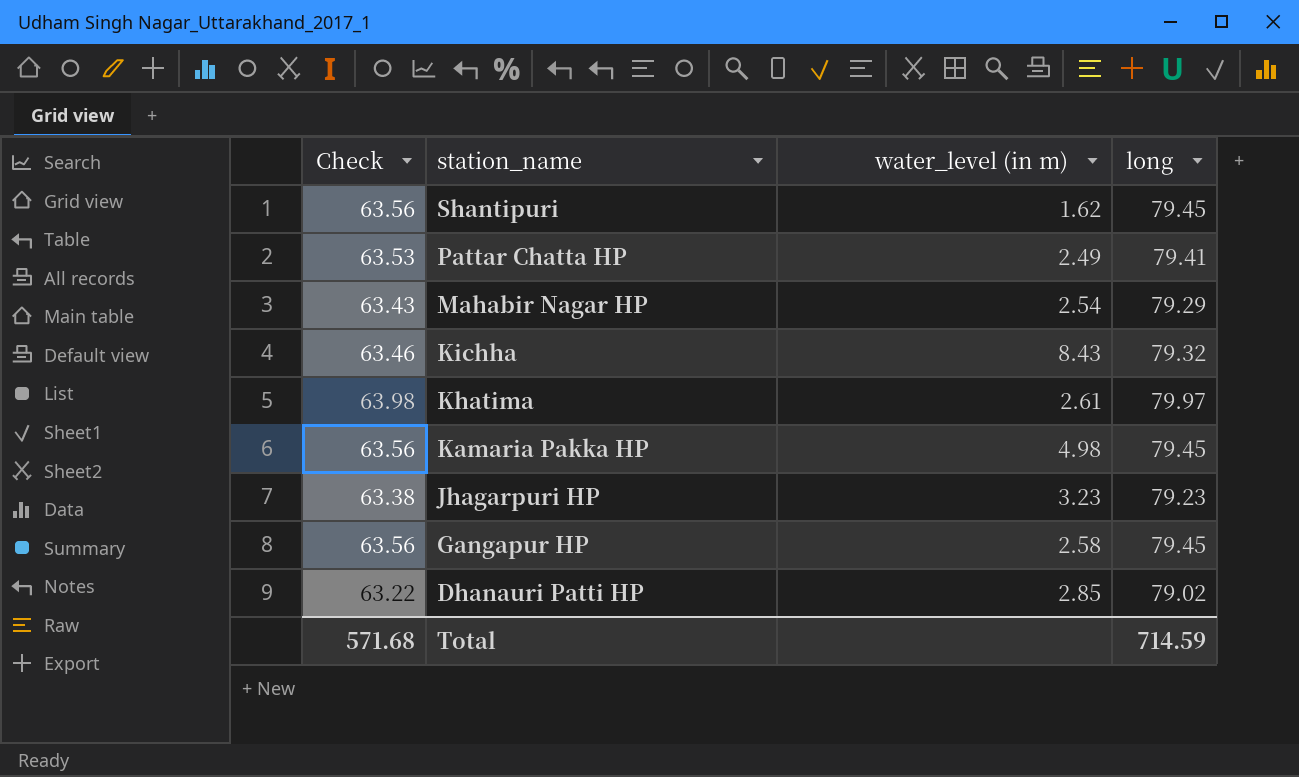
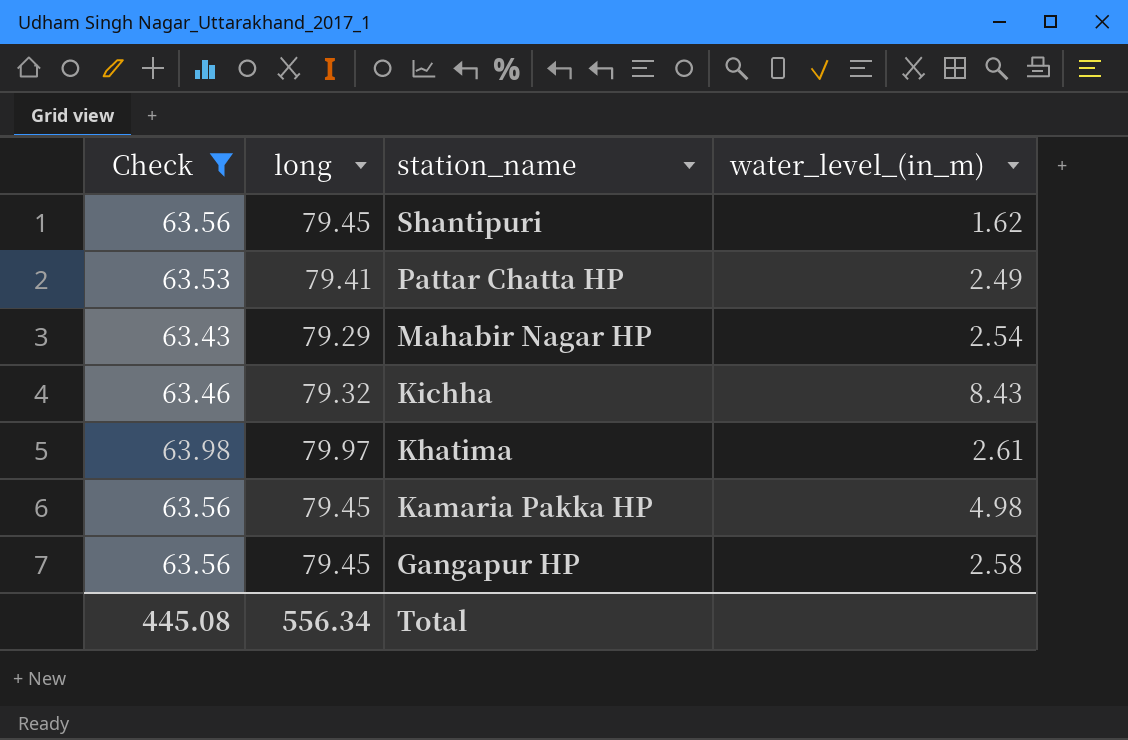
filter: none -> Check >= 63.43
column long | position: 4 -> 2
column name: water_level (in m) -> water_level_(in_m)
Total | Check: 571.68 -> 445.08
Total | long: 714.59 -> 556.34

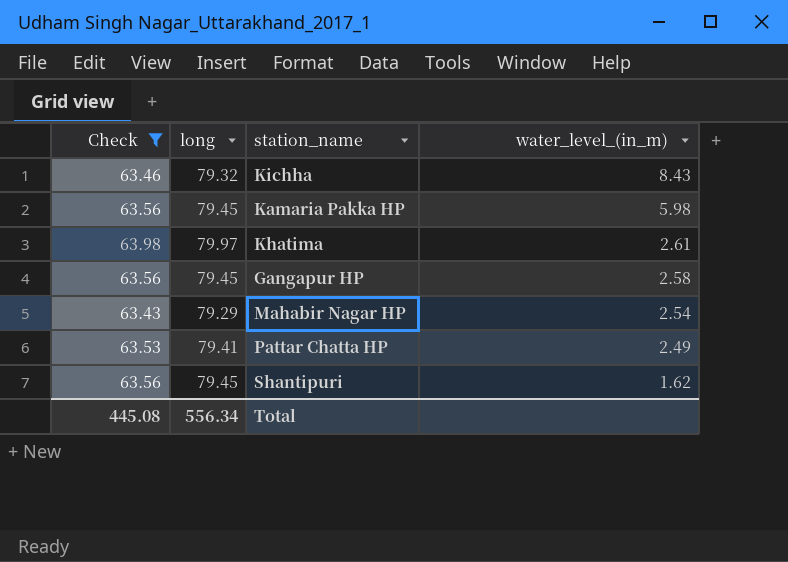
row order: station_name descending -> water_level_(in_m) descending
Kamaria Pakka HP | water_level_(in_m): 4.98 -> 5.98

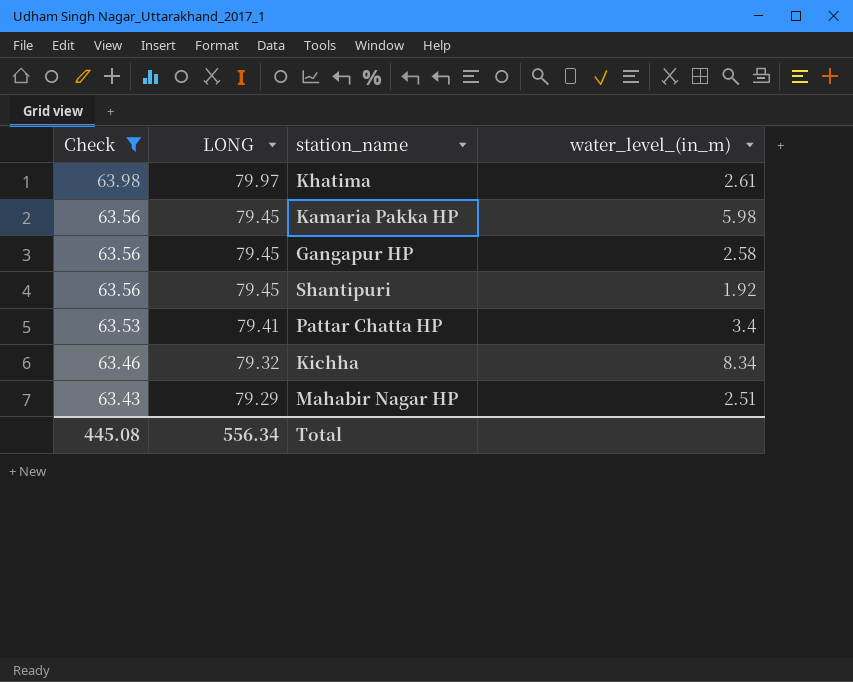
row order: water_level_(in_m) descending -> Check descending
column name: long -> LONG
Shantipuri | water_level_(in_m): 1.62 -> 1.92
Pattar Chatta HP | water_level_(in_m): 2.49 -> 3.4
Kichha | water_level_(in_m): 8.43 -> 8.34
Mahabir Nagar HP | water_level_(in_m): 2.54 -> 2.51

